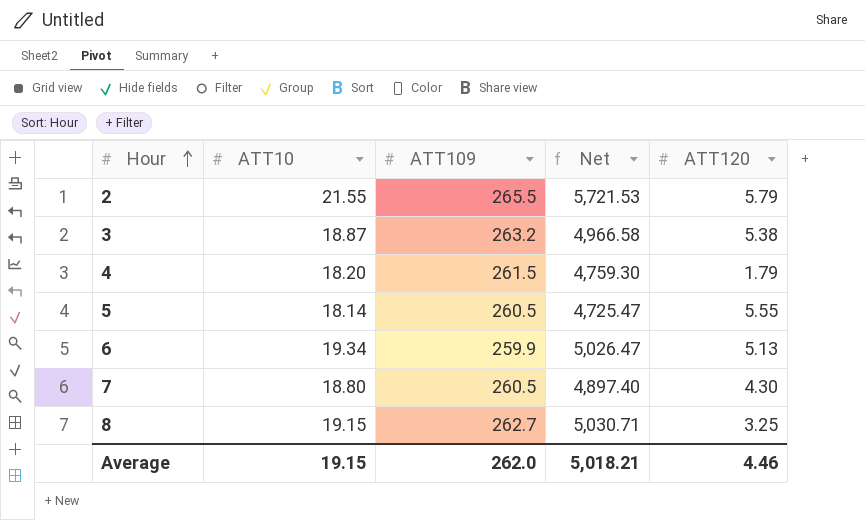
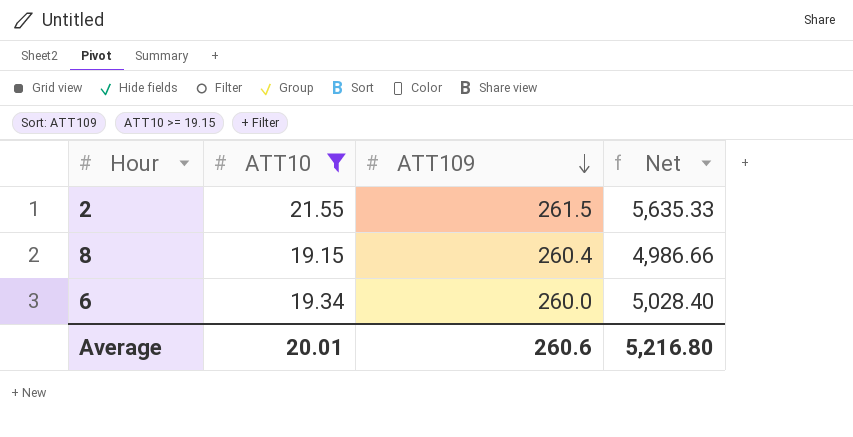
filter: none -> ATT10 >= 19.15
row order: Hour ascending -> ATT109 descending
column ATT120 | position: 5 -> none
2 | ATT109: 265.5 -> 261.5
2 | Net: 5,721.53 -> 5,635.33
8 | ATT109: 262.7 -> 260.4
8 | Net: 5,030.71 -> 4,986.66
6 | ATT109: 259.9 -> 260.0
6 | Net: 5,026.47 -> 5,028.40
Average | ATT10: 19.15 -> 20.01
Average | ATT109: 262.0 -> 260.6
Average | Net: 5,018.21 -> 5,216.80

